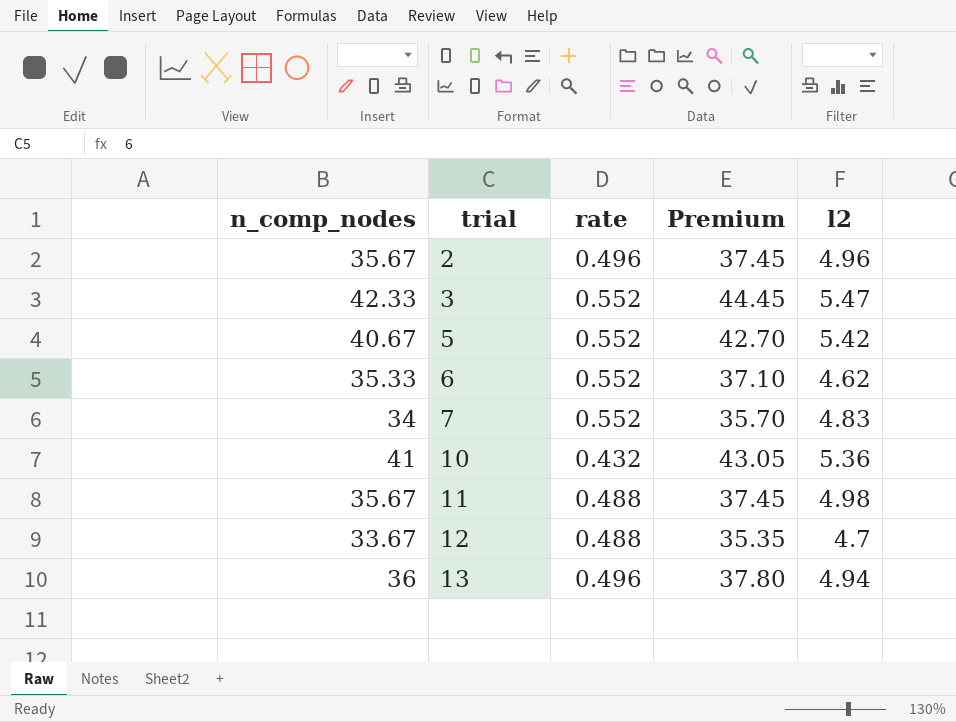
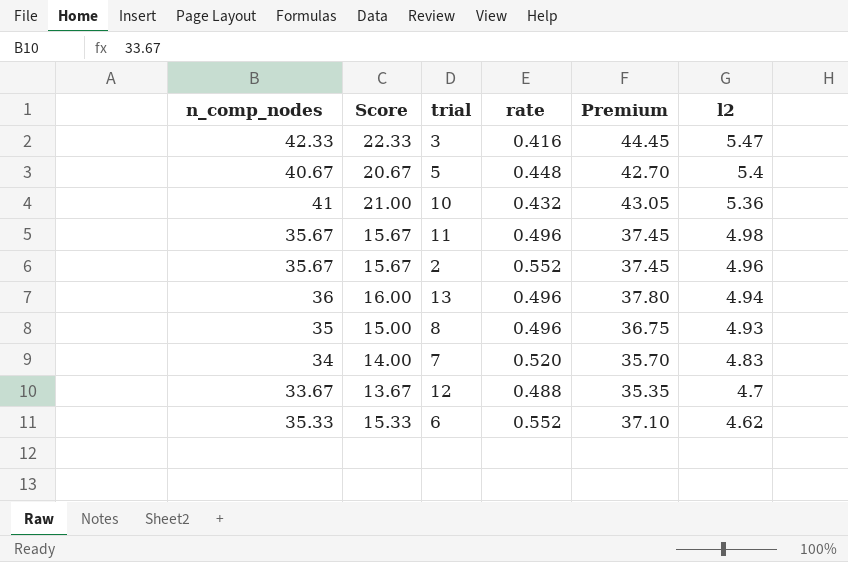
row order: trial ascending -> l2 descending
column Score | formula: none -> [n_comp_nodes] - 20
3 | rate: 0.552 -> 0.416
5 | rate: 0.552 -> 0.448
5 | l2: 5.42 -> 5.4
11 | rate: 0.488 -> 0.496
2 | rate: 0.496 -> 0.552
row 8: none -> 35 | 15.00 | 0.496 | 36.75 | 4.93
7 | rate: 0.552 -> 0.520

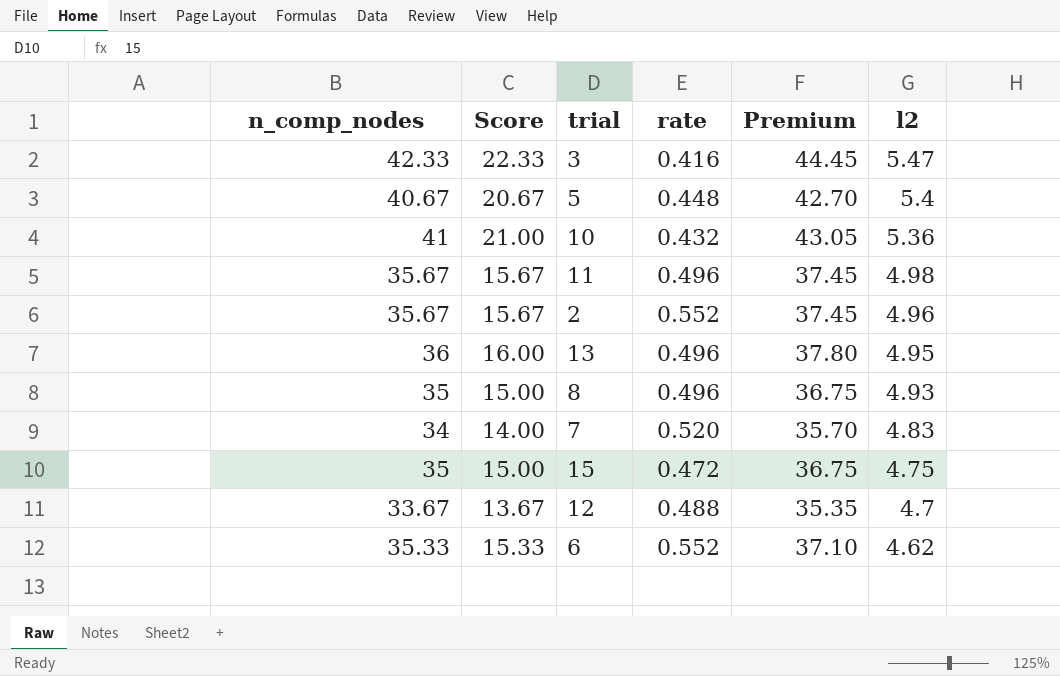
13 | l2: 4.94 -> 4.95
row 15: none -> 35 | 15.00 | 0.472 | 36.75 | 4.75

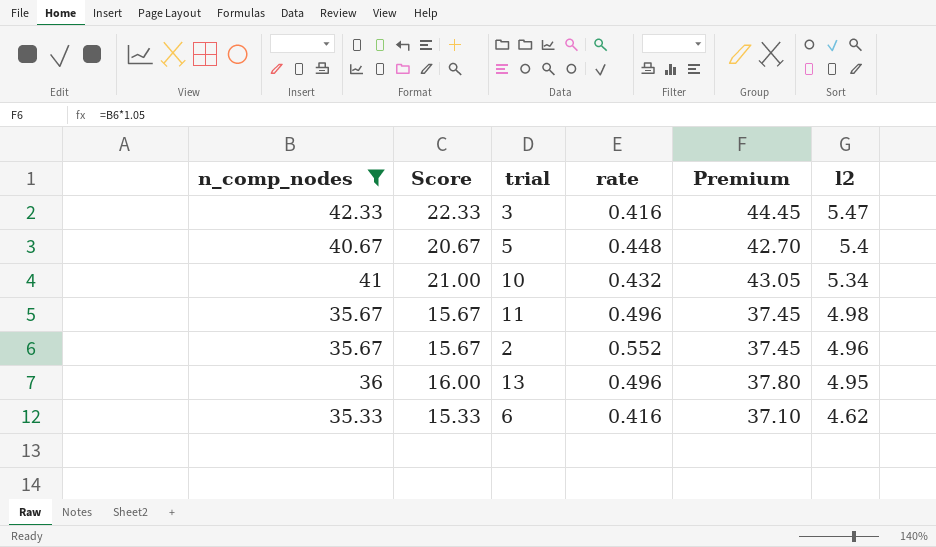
filter: none -> n_comp_nodes >= 35.33
10 | l2: 5.36 -> 5.34
6 | rate: 0.552 -> 0.416

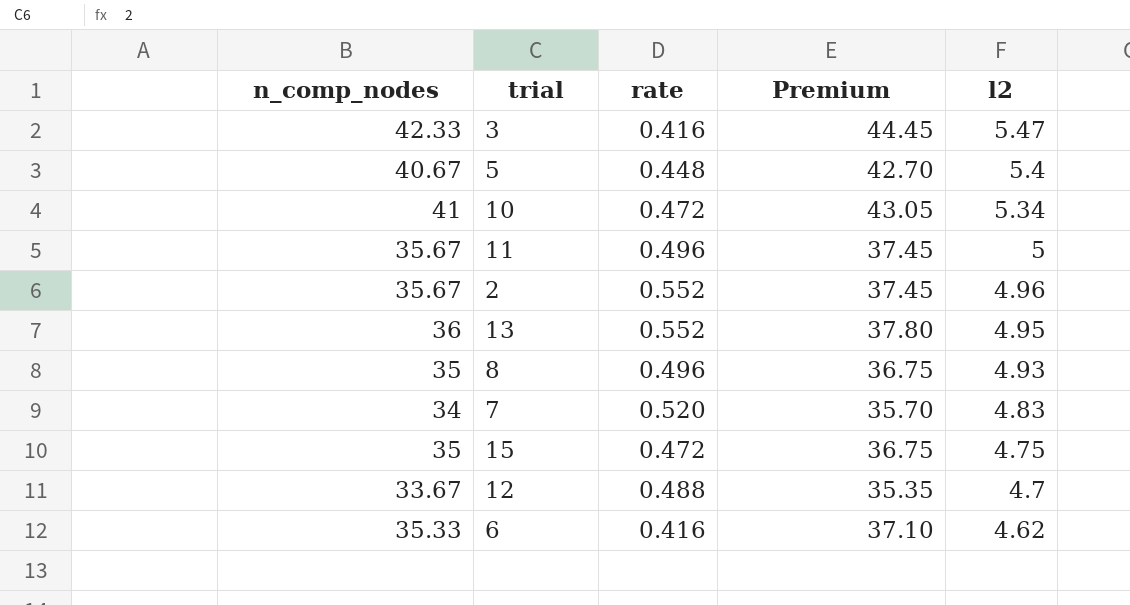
filter: n_comp_nodes >= 35.33 -> none
column Score | formula: [n_comp_nodes] - 20 -> none
10 | rate: 0.432 -> 0.472
11 | l2: 4.98 -> 5
13 | rate: 0.496 -> 0.552

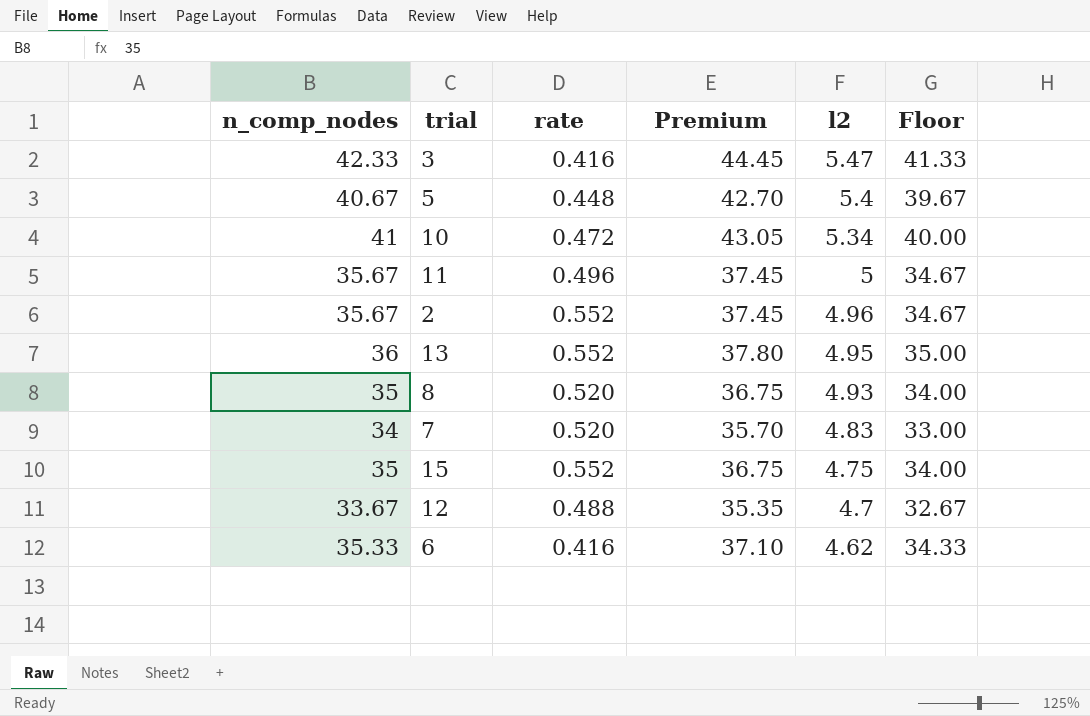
column Floor | formula: none -> [n_comp_nodes] - 1
8 | rate: 0.496 -> 0.520
15 | rate: 0.472 -> 0.552

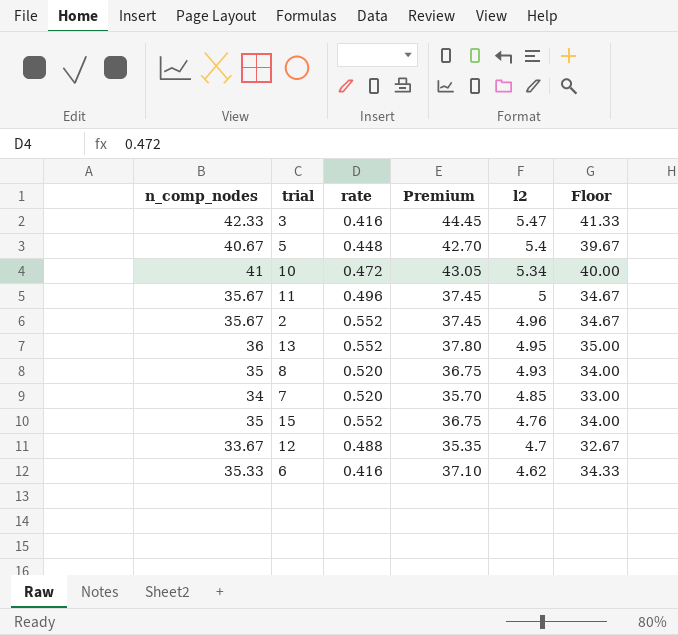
7 | l2: 4.83 -> 4.85
15 | l2: 4.75 -> 4.76

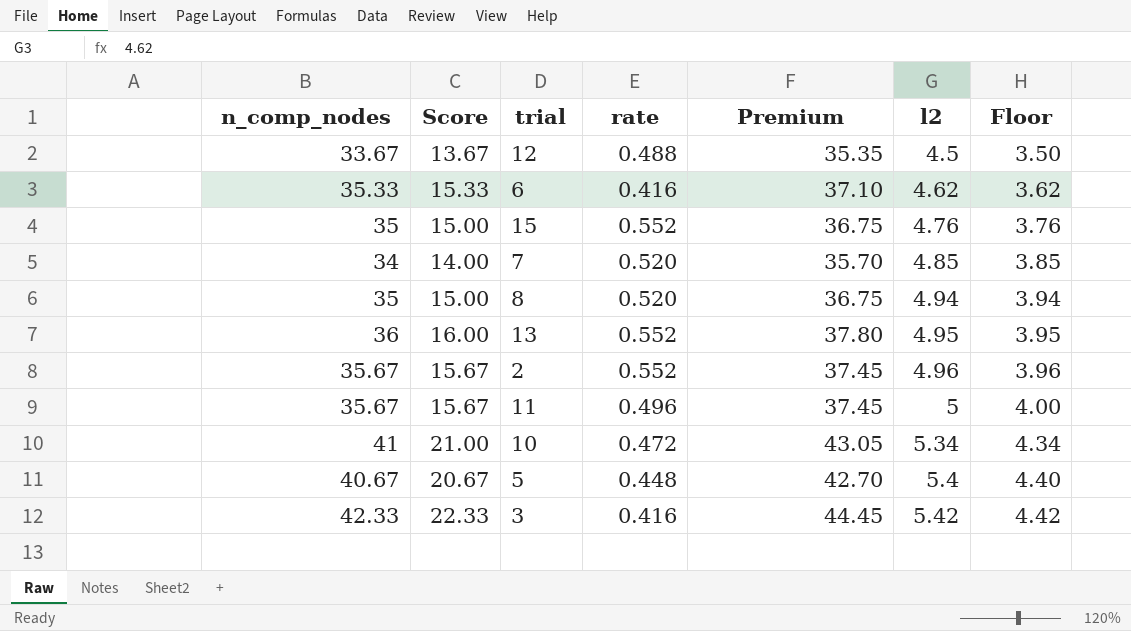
row order: l2 descending -> l2 ascending
column Score | formula: none -> [n_comp_nodes] - 20
column Floor | formula: [n_comp_nodes] - 1 -> [l2] - 1
12 | l2: 4.7 -> 4.5
8 | l2: 4.93 -> 4.94
3 | l2: 5.47 -> 5.42

